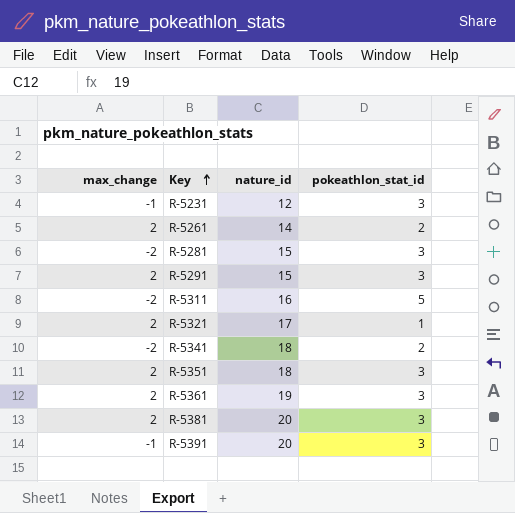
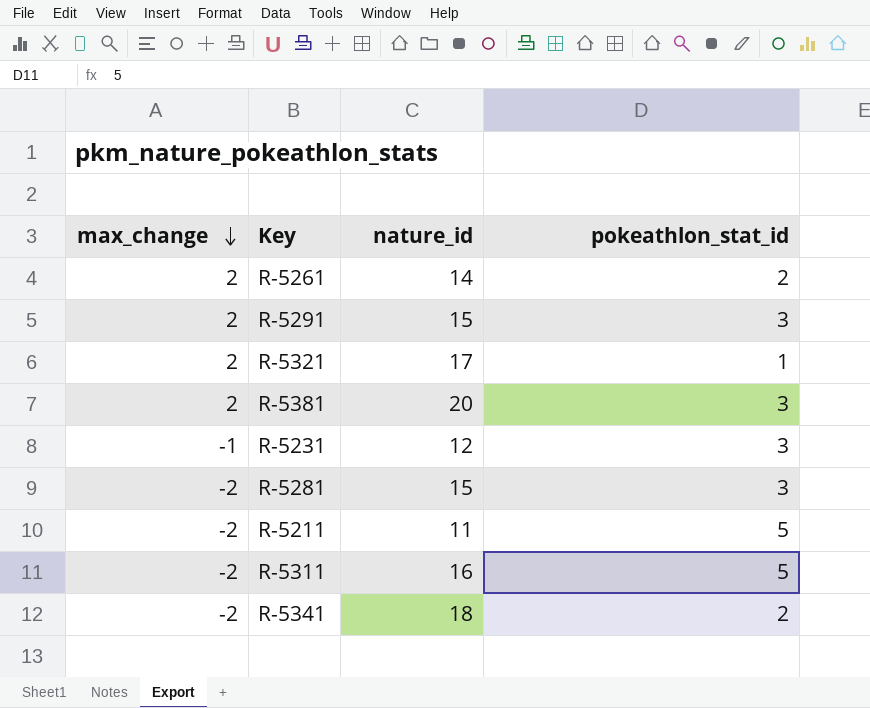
row order: Key ascending -> max_change descending
row R-5351: 2 | 18 | 3 -> none
row R-5361: 2 | 19 | 3 -> none
row R-5391: -1 | 20 | 3 -> none
row R-5211: none -> -2 | 11 | 5

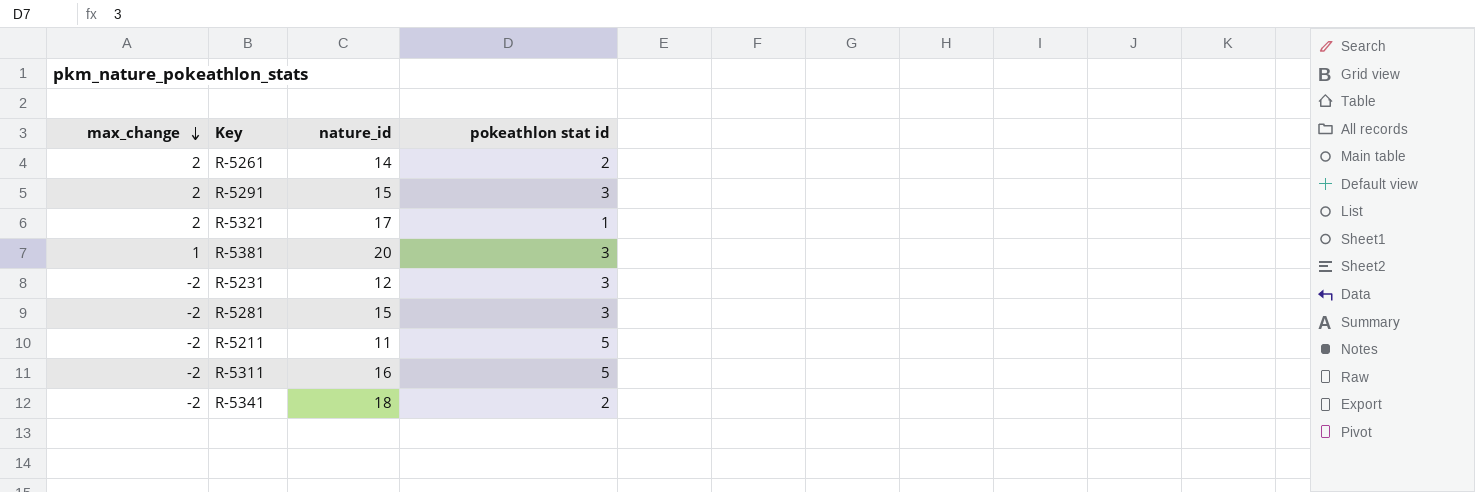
column name: pokeathlon_stat_id -> pokeathlon stat id
R-5381 | max_change: 2 -> 1
R-5231 | max_change: -1 -> -2

